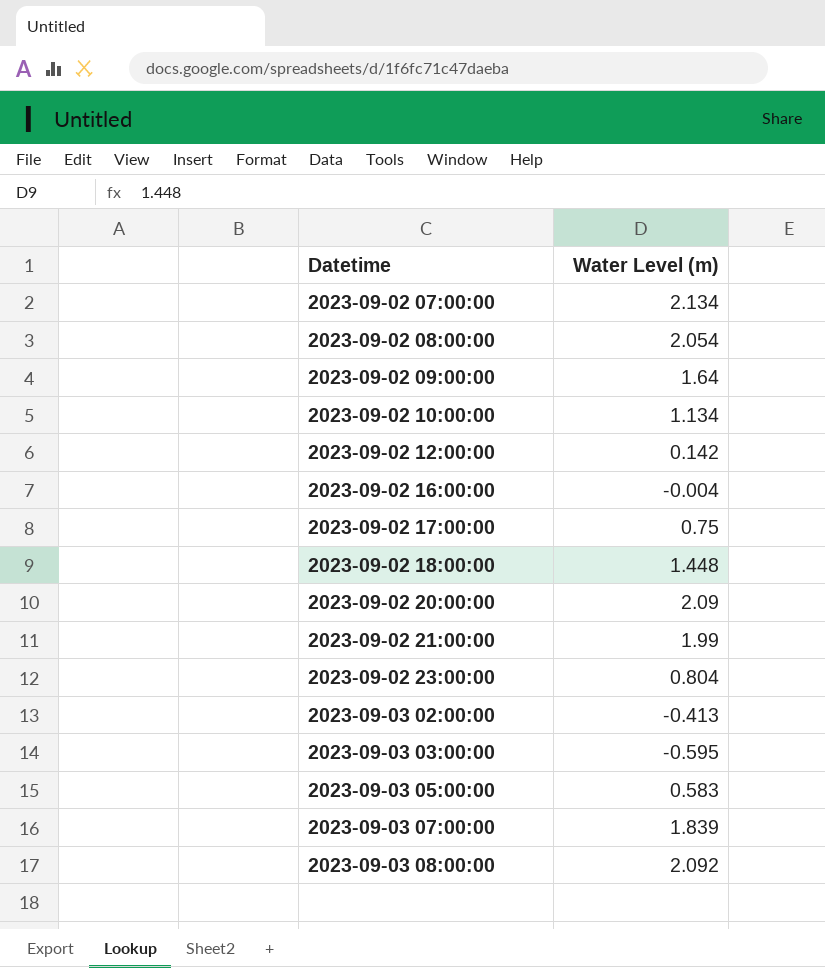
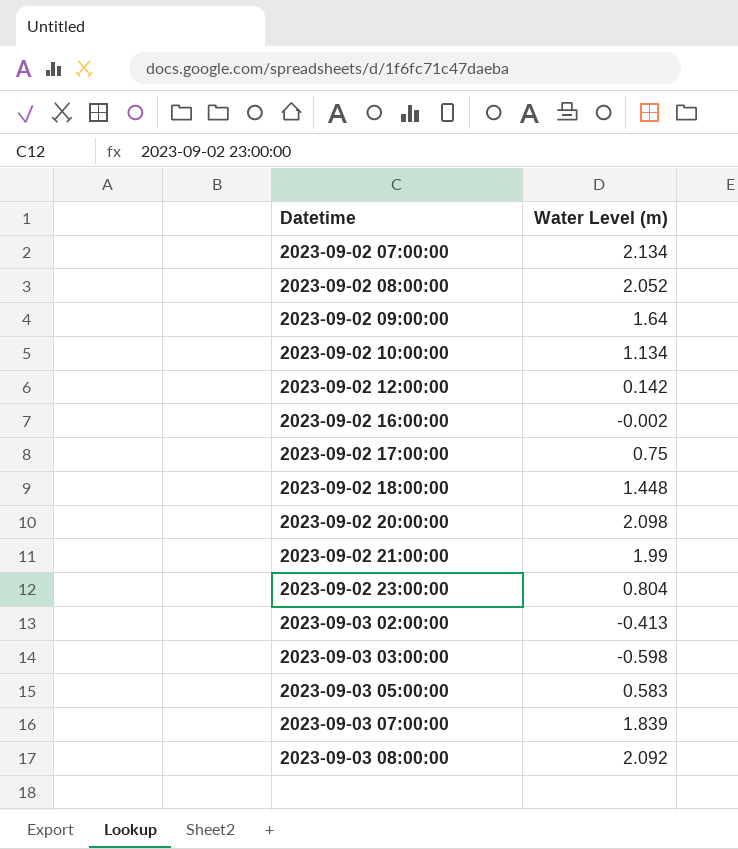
2023-09-02 08:00:00 | Water Level (m): 2.054 -> 2.052
2023-09-02 16:00:00 | Water Level (m): -0.004 -> -0.002
2023-09-02 20:00:00 | Water Level (m): 2.09 -> 2.098
2023-09-03 03:00:00 | Water Level (m): -0.595 -> -0.598

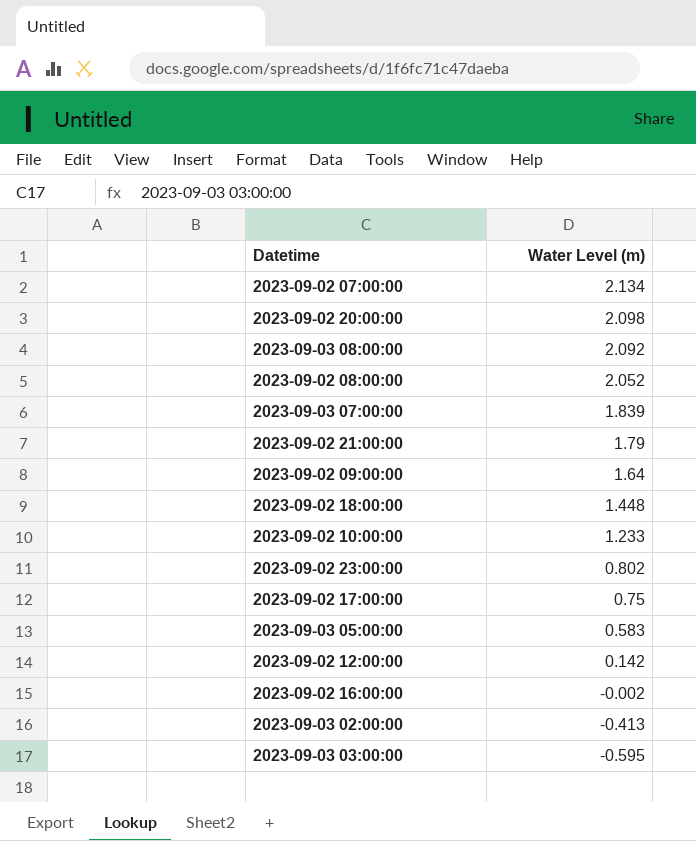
row order: Datetime ascending -> Water Level (m) descending
2023-09-02 21:00:00 | Water Level (m): 1.99 -> 1.79
2023-09-02 10:00:00 | Water Level (m): 1.134 -> 1.233
2023-09-02 23:00:00 | Water Level (m): 0.804 -> 0.802
2023-09-03 03:00:00 | Water Level (m): -0.598 -> -0.595

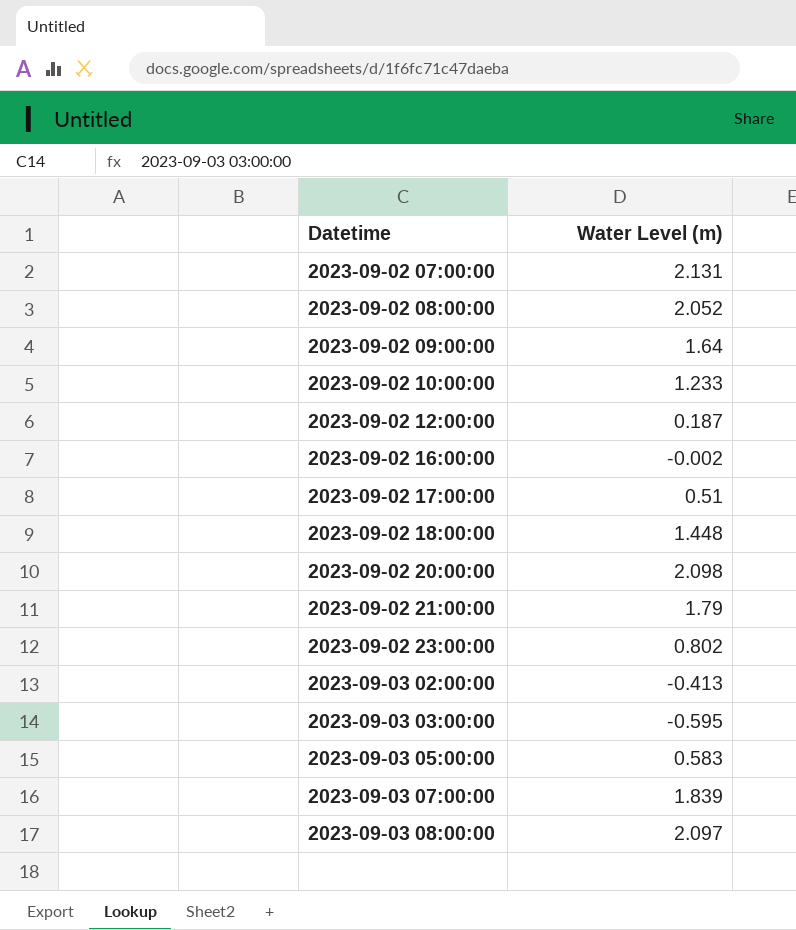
row order: Water Level (m) descending -> Datetime ascending
2023-09-02 07:00:00 | Water Level (m): 2.134 -> 2.131
2023-09-02 12:00:00 | Water Level (m): 0.142 -> 0.187
2023-09-02 17:00:00 | Water Level (m): 0.75 -> 0.51
2023-09-03 08:00:00 | Water Level (m): 2.092 -> 2.097

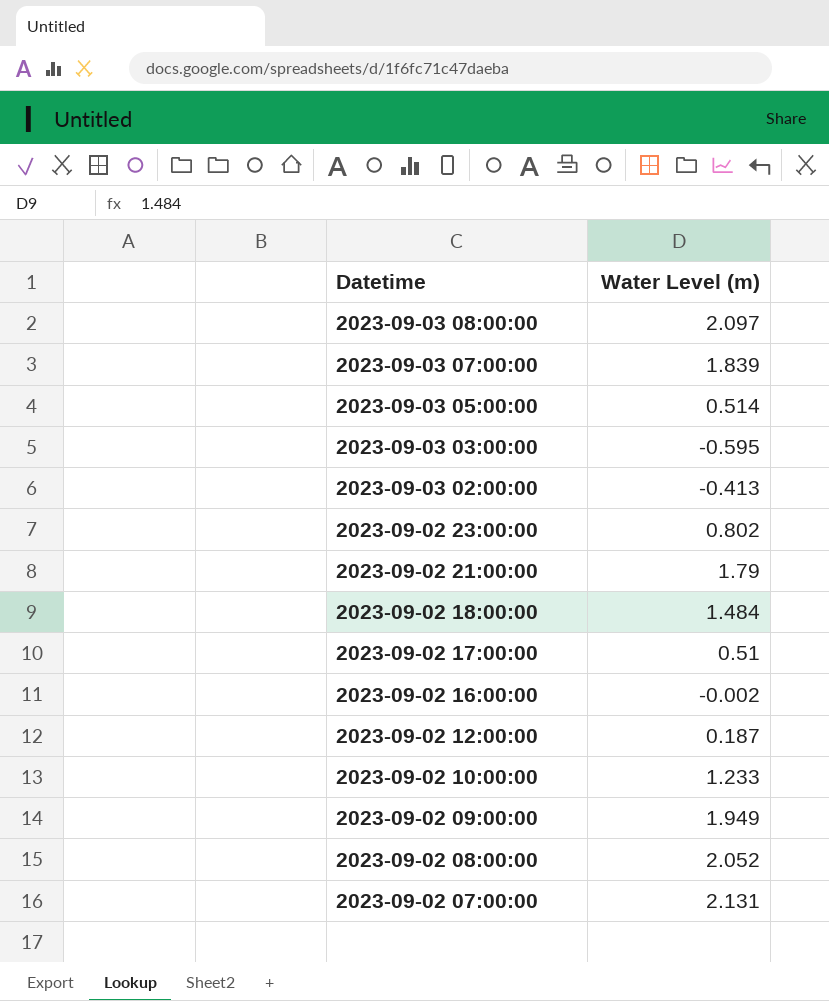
row order: Datetime ascending -> Datetime descending
row 2023-09-02 20:00:00: 2.098 -> none
2023-09-03 05:00:00 | Water Level (m): 0.583 -> 0.514
2023-09-02 18:00:00 | Water Level (m): 1.448 -> 1.484
2023-09-02 09:00:00 | Water Level (m): 1.64 -> 1.949

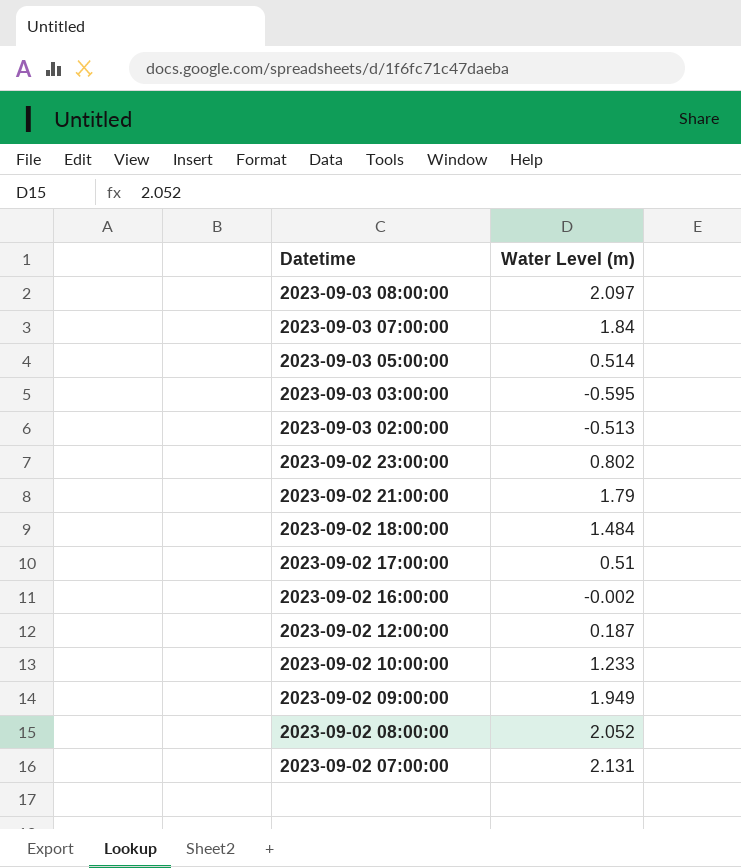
2023-09-03 07:00:00 | Water Level (m): 1.839 -> 1.84
2023-09-03 02:00:00 | Water Level (m): -0.413 -> -0.513

